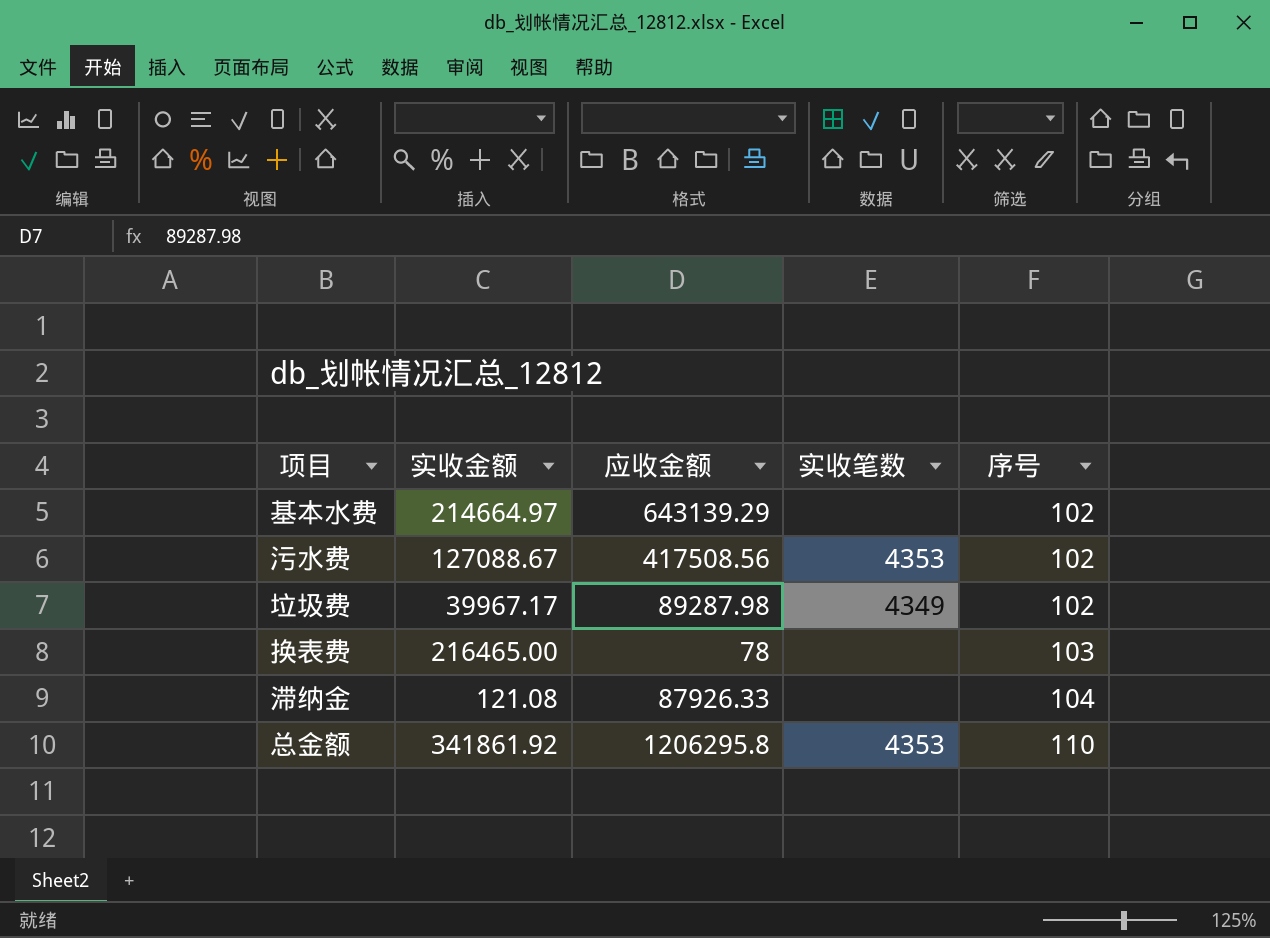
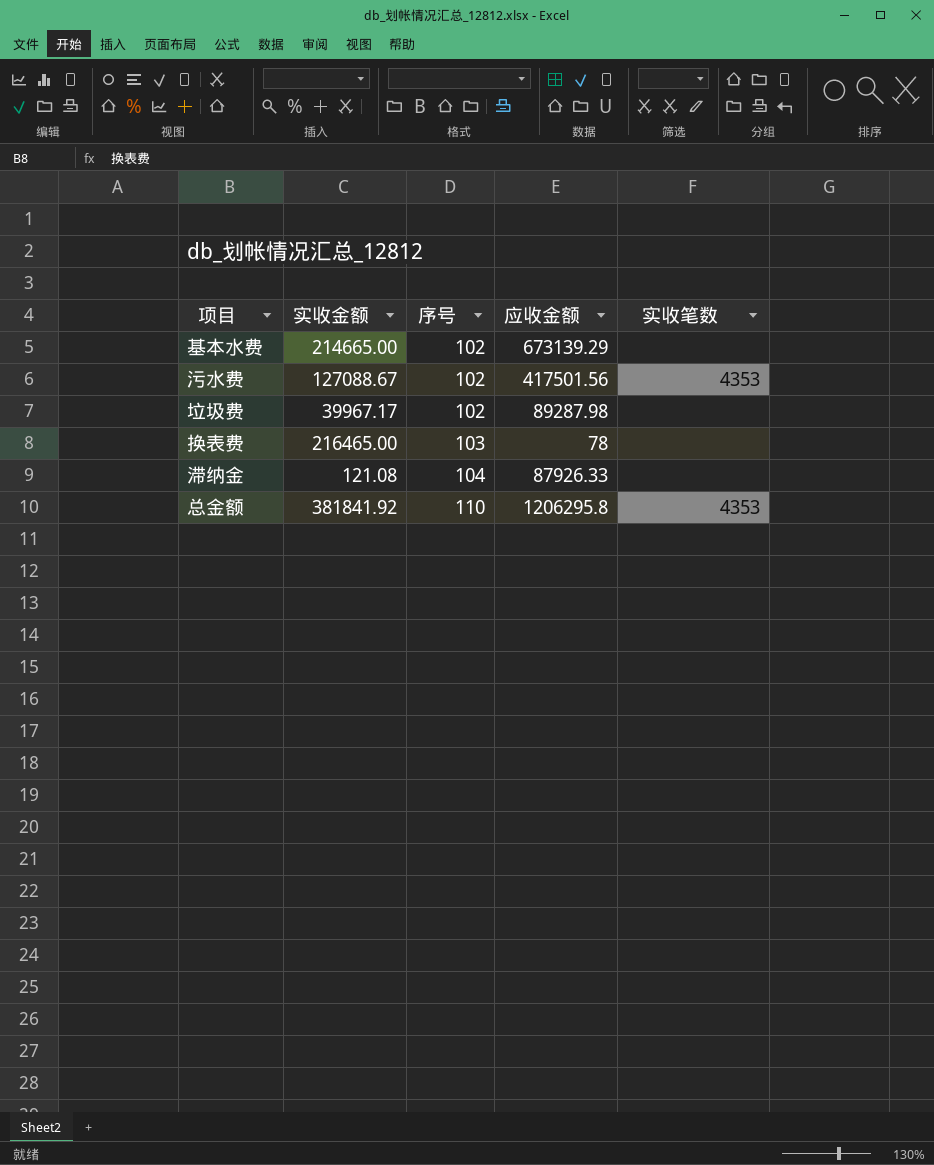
column 序号 | position: 5 -> 3
基本水费 | 实收金额: 214664.97 -> 214665.00
基本水费 | 应收金额: 643139.29 -> 673139.29
污水费 | 应收金额: 417508.56 -> 417501.56
垃圾费 | 实收笔数: 4349 -> none
总金额 | 实收金额: 341861.92 -> 381841.92

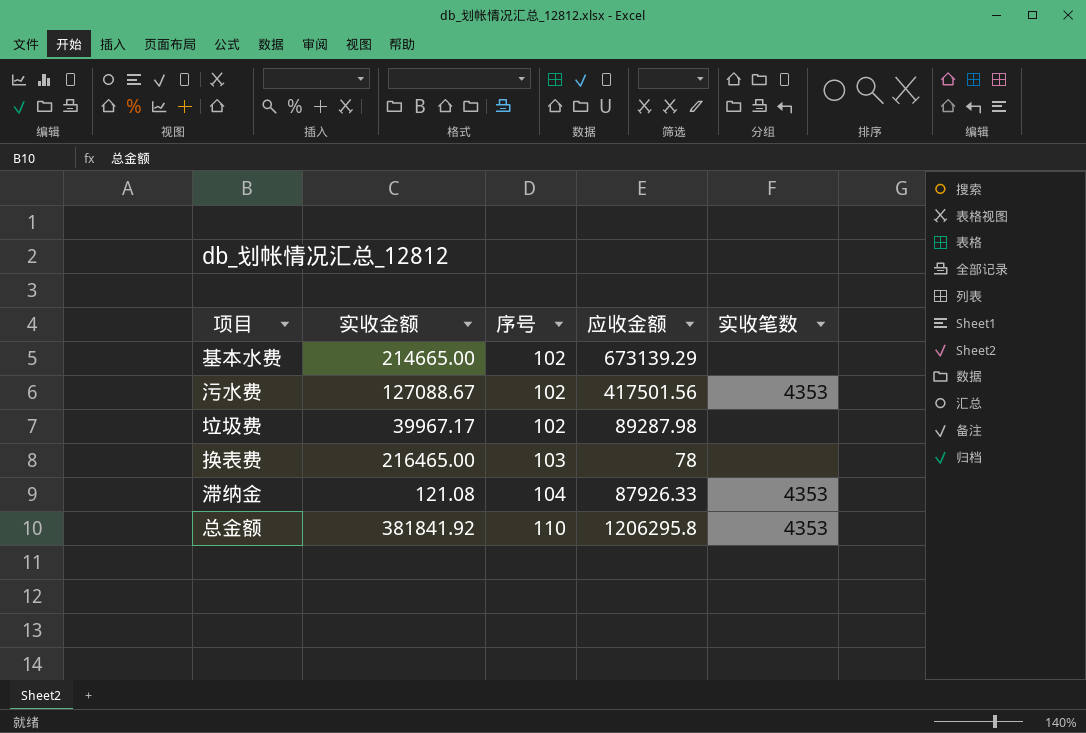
滞纳金 | 实收笔数: none -> 4353

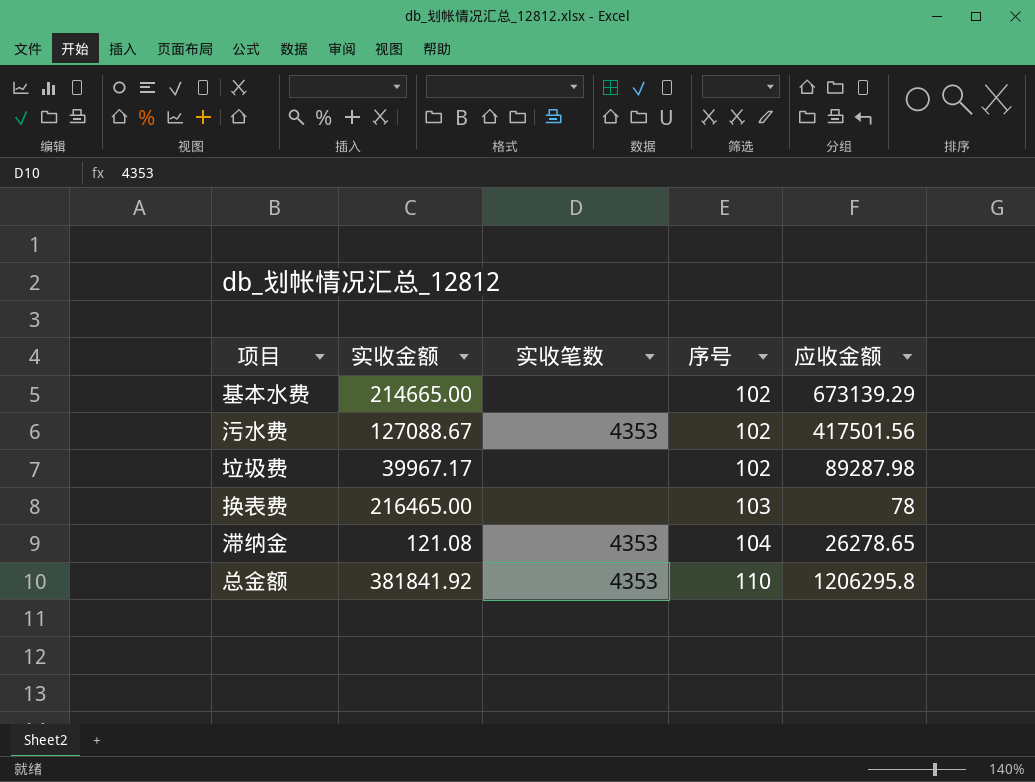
column 实收笔数 | position: 5 -> 3
滞纳金 | 应收金额: 87926.33 -> 26278.65

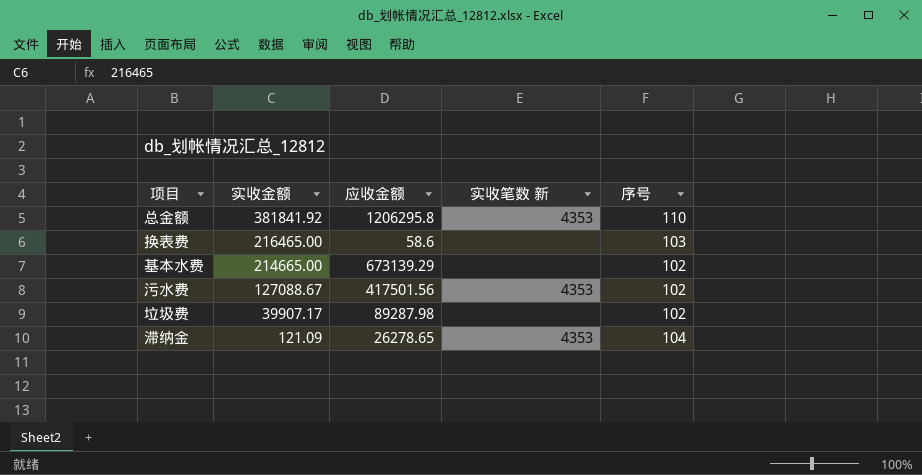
row order: 序号 ascending -> 实收金额 descending
column 应收金额 | position: 5 -> 3
column name: 实收笔数 -> 实收笔数 新
换表费 | 应收金额: 78 -> 58.6
垃圾费 | 实收金额: 39967.17 -> 39907.17
滞纳金 | 实收金额: 121.08 -> 121.09

